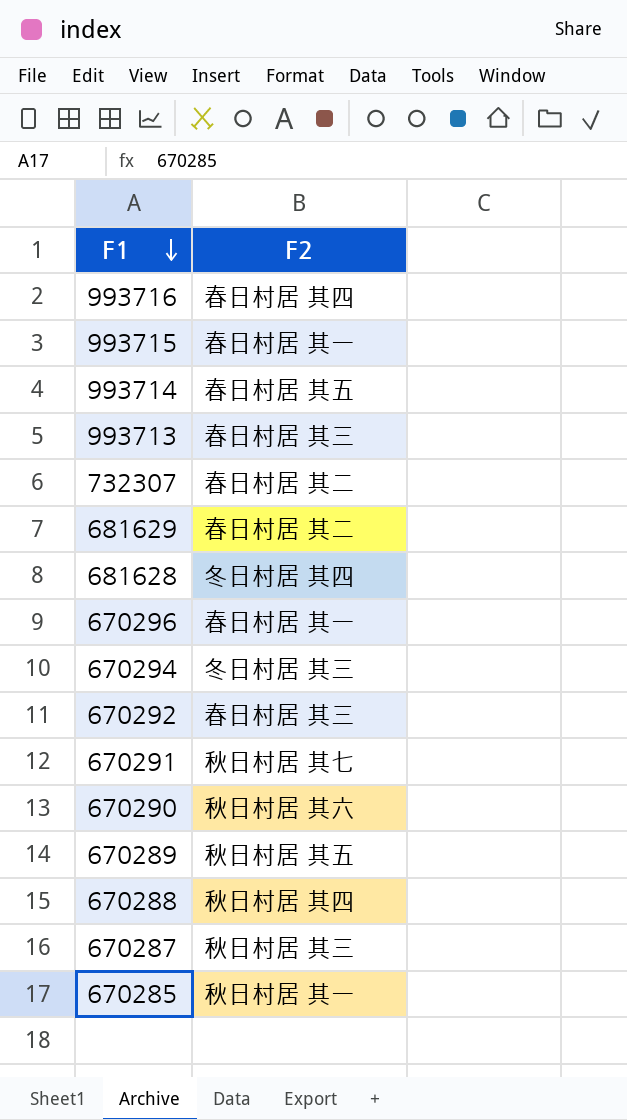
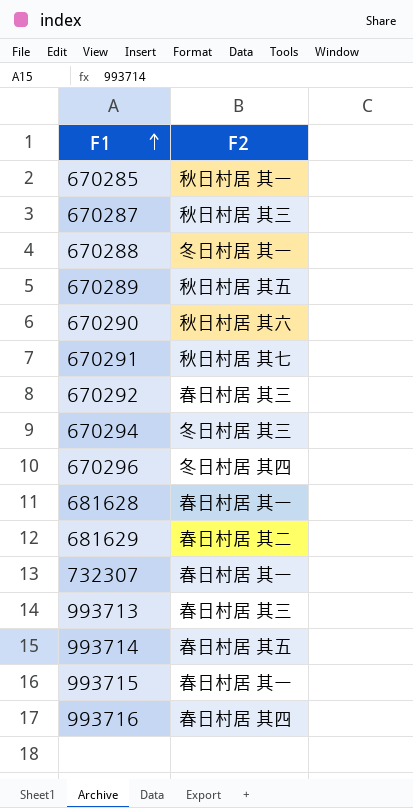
row order: F1 descending -> F1 ascending
670288 | F2: 秋日村居 其四 -> 冬日村居 其一
670296 | F2: 春日村居 其一 -> 冬日村居 其四
681628 | F2: 冬日村居 其四 -> 春日村居 其一
732307 | F2: 春日村居 其二 -> 春日村居 其一

